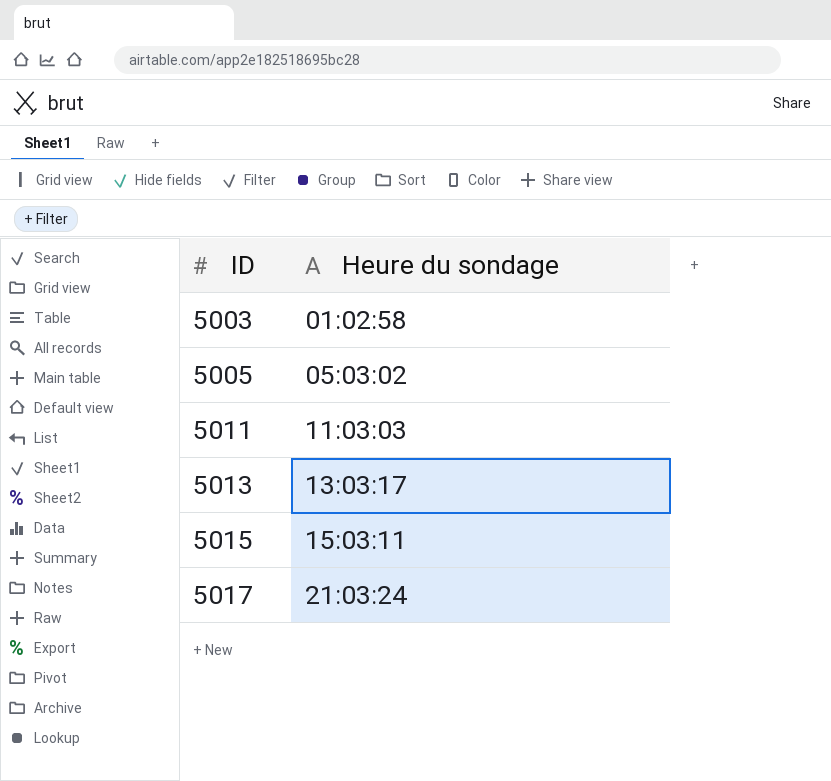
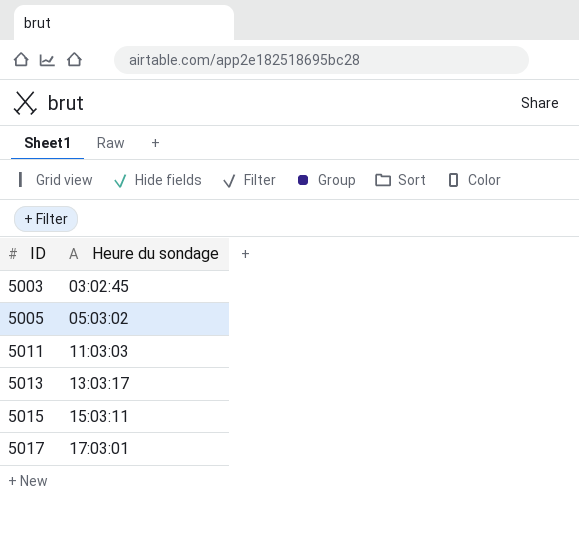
5003 | Heure du sondage: 01:02:58 -> 03:02:45
5017 | Heure du sondage: 21:03:24 -> 17:03:01

